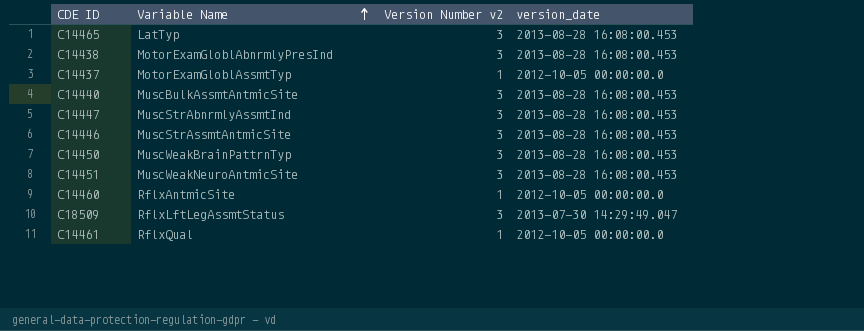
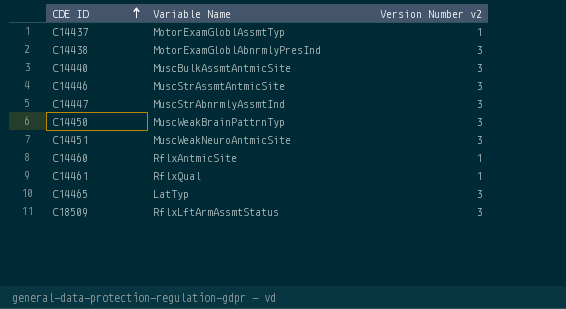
row order: Variable Name ascending -> CDE ID ascending
column version_date | position: 4 -> none
C18509 | Variable Name: RflxLftLegAssmtStatus -> RflxLftArmAssmtStatus

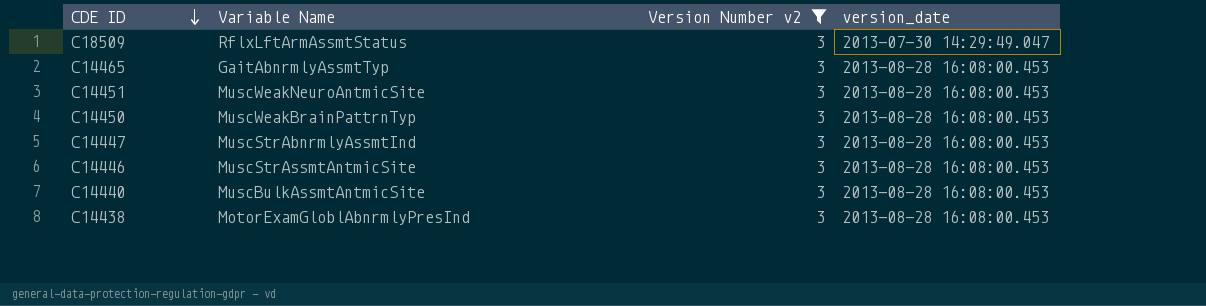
filter: none -> Version Number v2 = 3
row order: CDE ID ascending -> CDE ID descending
column version_date | position: none -> 4
C14465 | Variable Name: LatTyp -> GaitAbnrmlyAssmtTyp

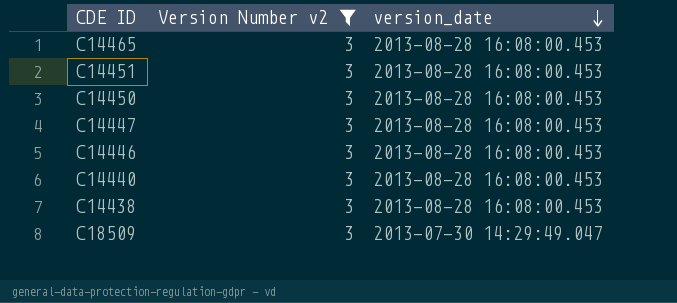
row order: CDE ID descending -> version_date descending
column Variable Name | position: 2 -> none

